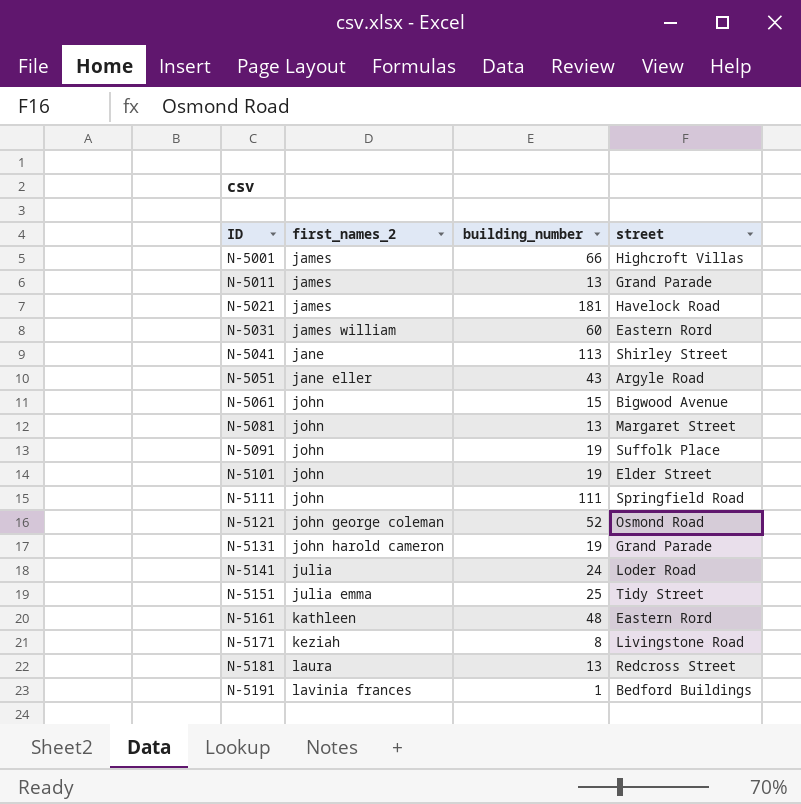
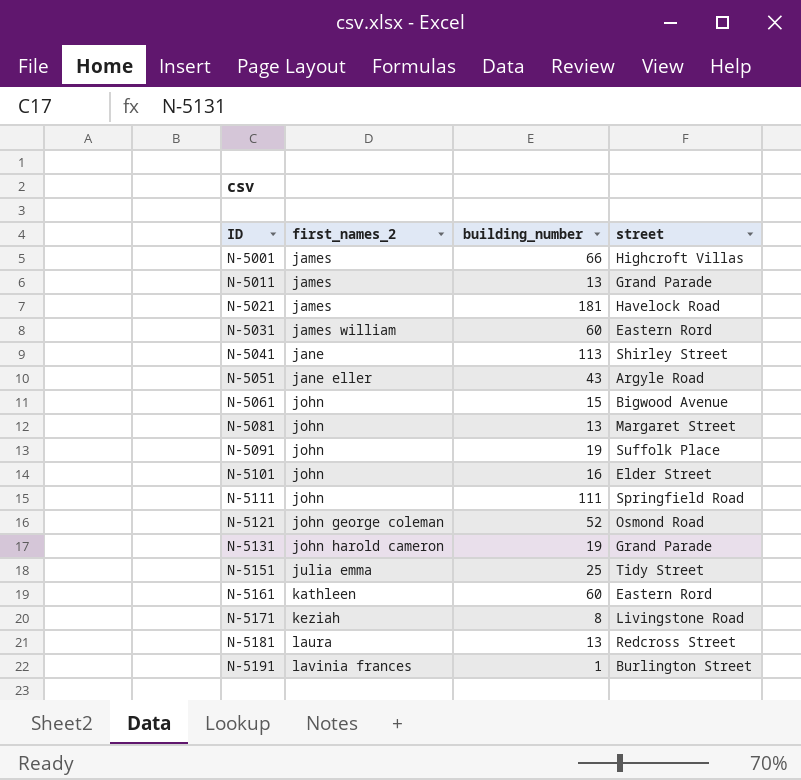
row N-5141: julia | 24 | Loder Road -> none
N-5101 | building_number: 19 -> 16
N-5161 | building_number: 48 -> 60
N-5191 | street: Bedford Buildings -> Burlington Street

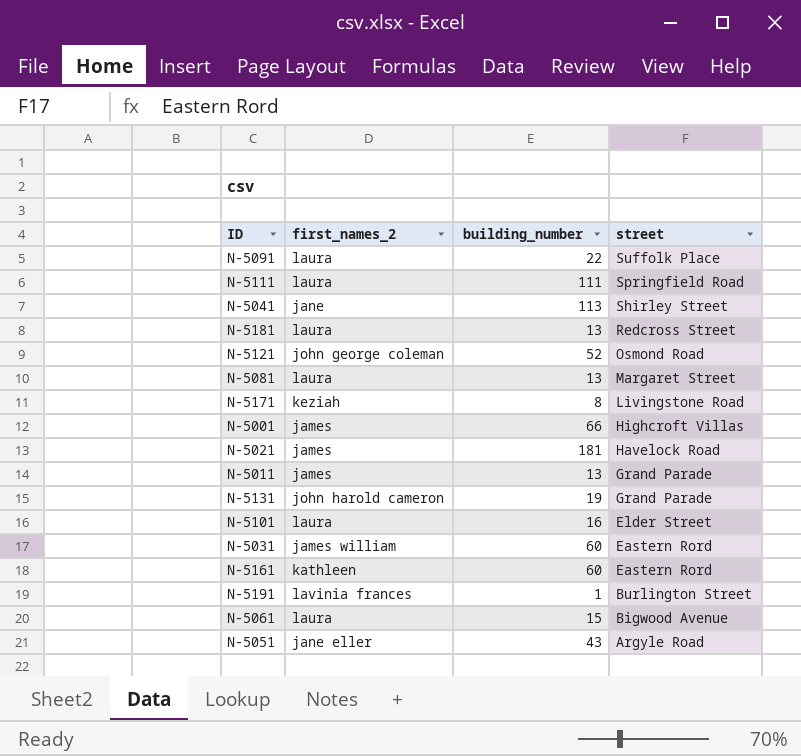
row order: ID ascending -> street descending
row N-5151: julia emma | 25 | Tidy Street -> none
N-5091 | first_names_2: john -> laura
N-5091 | building_number: 19 -> 22
N-5111 | first_names_2: john -> laura
N-5081 | first_names_2: john -> laura
N-5101 | first_names_2: john -> laura
N-5061 | first_names_2: john -> laura

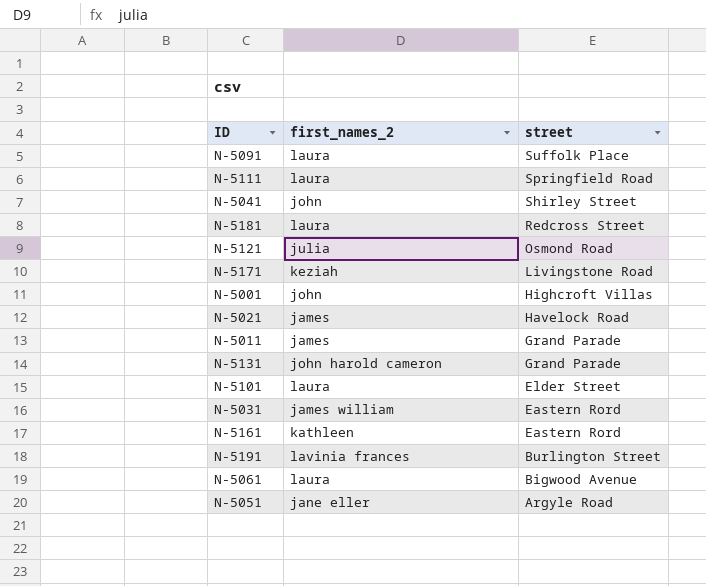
column building_number | position: 3 -> none
row N-5081: laura | 13 | Margaret Street -> none
N-5041 | first_names_2: jane -> john
N-5121 | first_names_2: john george coleman -> julia
N-5001 | first_names_2: james -> john

